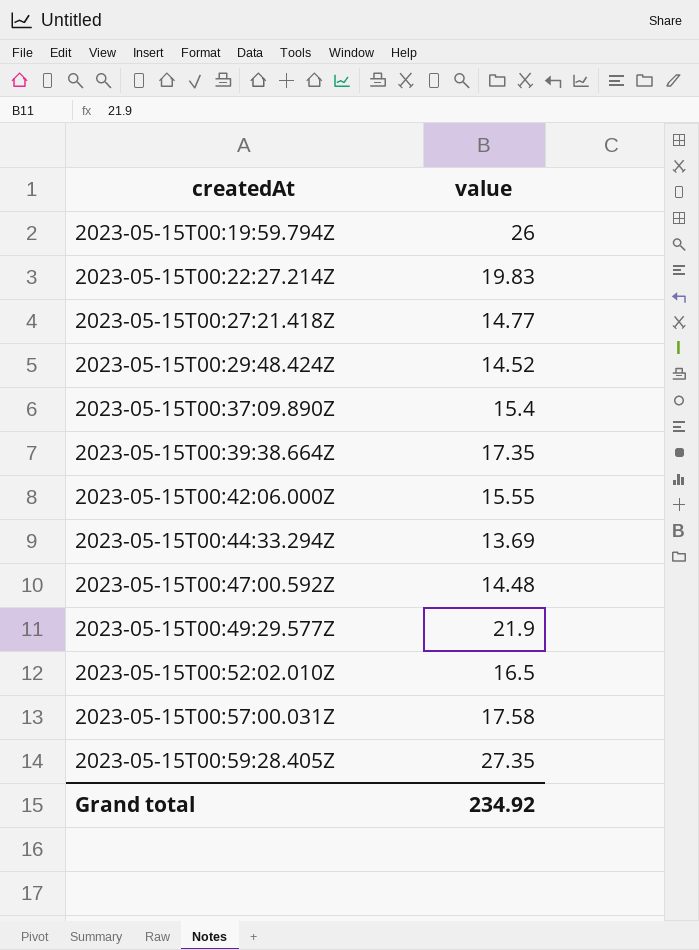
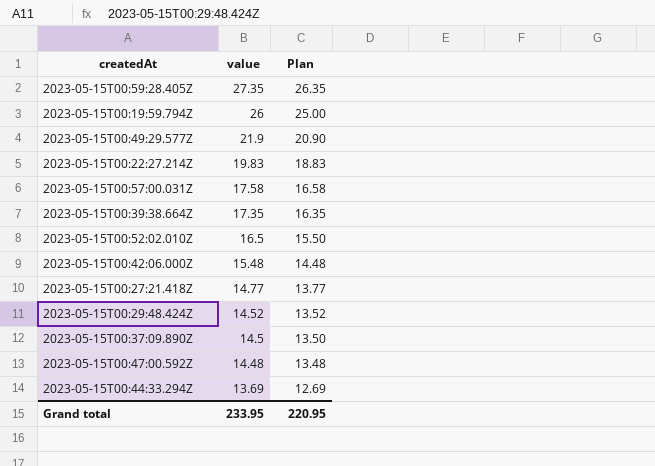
row order: createdAt ascending -> value descending
column Plan | formula: none -> [value] - 1
2023-05-15T00:42:06.000Z | value: 15.55 -> 15.48
2023-05-15T00:37:09.890Z | value: 15.4 -> 14.5
Grand total | value: 234.92 -> 233.95

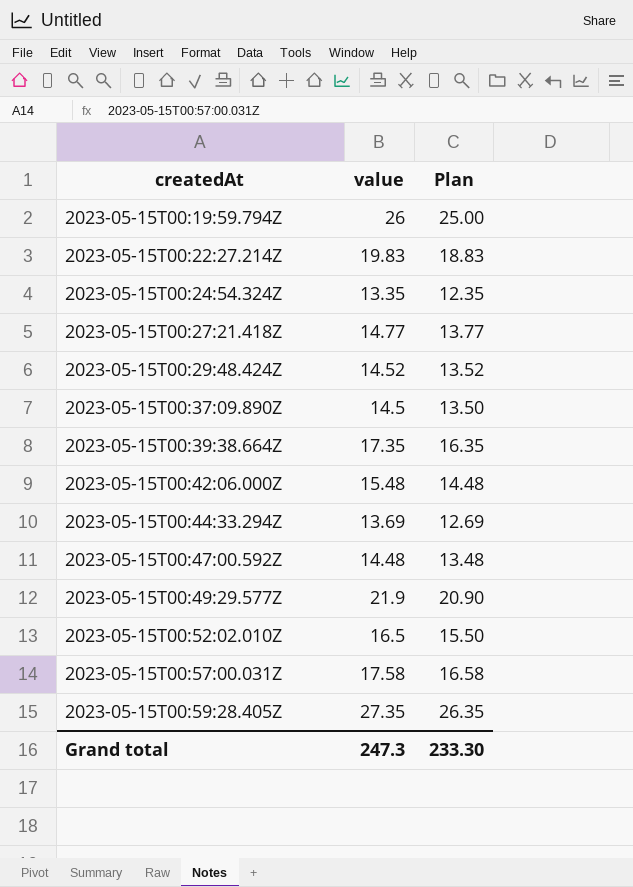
row order: value descending -> createdAt ascending
row 2023-05-15T00:24:54.324Z: none -> 13.35 | 12.35
Grand total | value: 233.95 -> 247.3
Grand total | Plan: 220.95 -> 233.30

